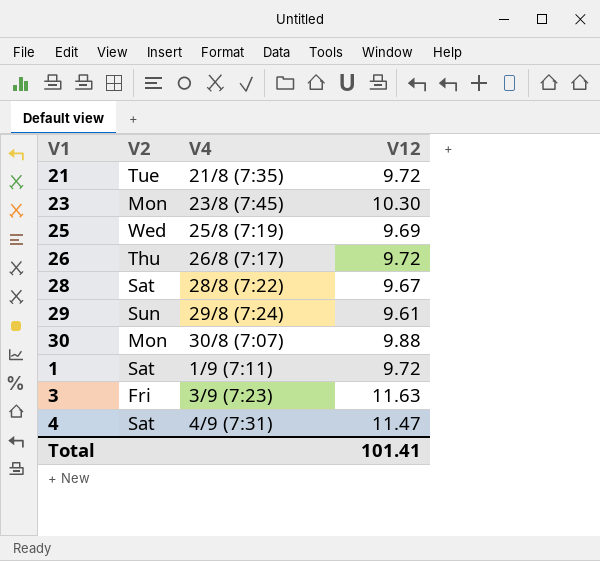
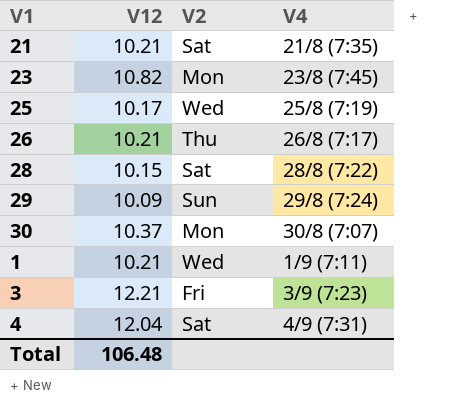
column V12 | position: 4 -> 2
21 | V12: 9.72 -> 10.21
21 | V2: Tue -> Sat
23 | V12: 10.30 -> 10.82
25 | V12: 9.69 -> 10.17
26 | V12: 9.72 -> 10.21
28 | V12: 9.67 -> 10.15
29 | V12: 9.61 -> 10.09
30 | V12: 9.88 -> 10.37
1 | V12: 9.72 -> 10.21
1 | V2: Sat -> Wed
3 | V12: 11.63 -> 12.21
4 | V12: 11.47 -> 12.04
Total | V12: 101.41 -> 106.48

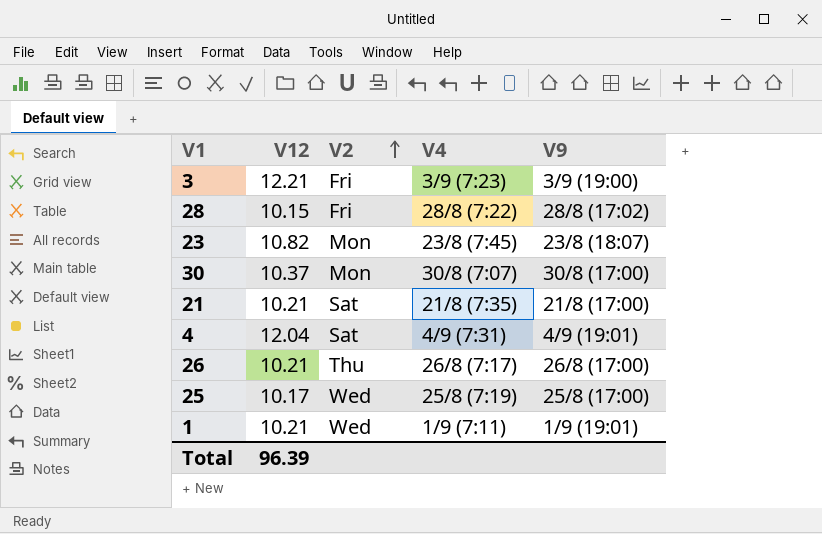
row order: none -> V2 ascending
column V9 | position: none -> 5
row 29: 10.09 | Sun | 29/8 (7:24) -> none
28 | V2: Sat -> Fri
Total | V12: 106.48 -> 96.39

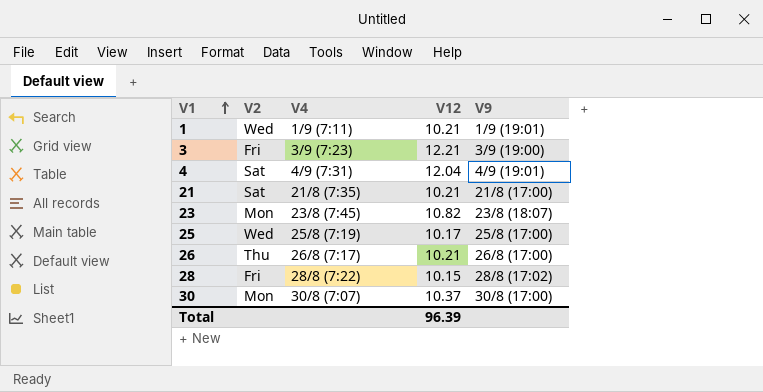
row order: V2 ascending -> V1 ascending
column V12 | position: 2 -> 4

